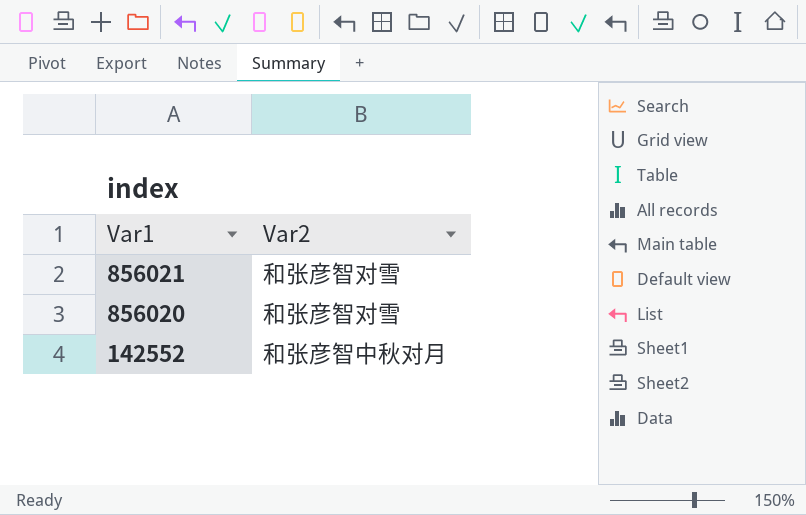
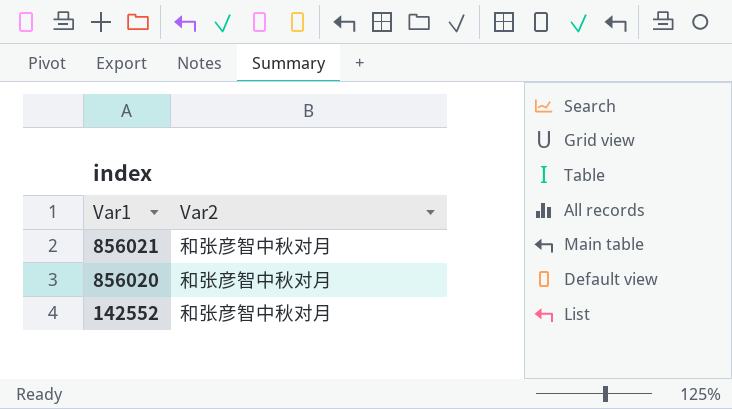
856021 | Var2: 和张彦智对雪 -> 和张彦智中秋对月
856020 | Var2: 和张彦智对雪 -> 和张彦智中秋对月

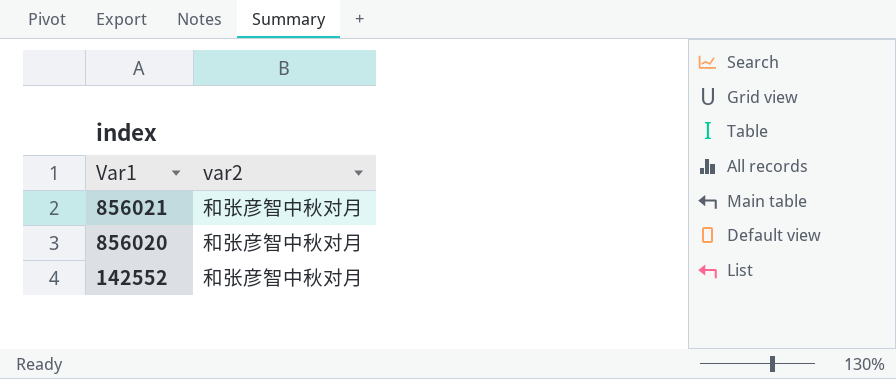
column name: Var2 -> var2

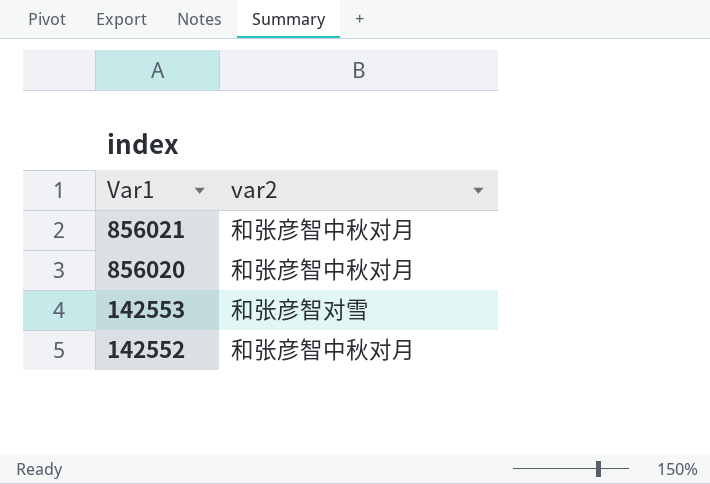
row 142553: none -> 和张彦智对雪

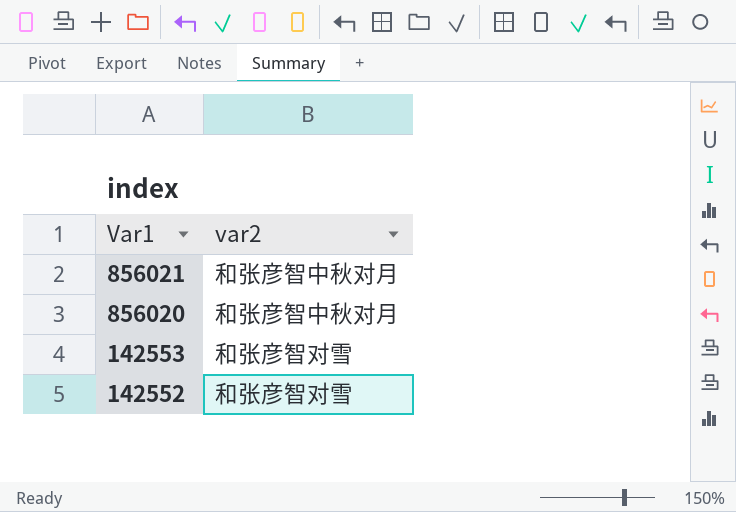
142552 | var2: 和张彦智中秋对月 -> 和张彦智对雪

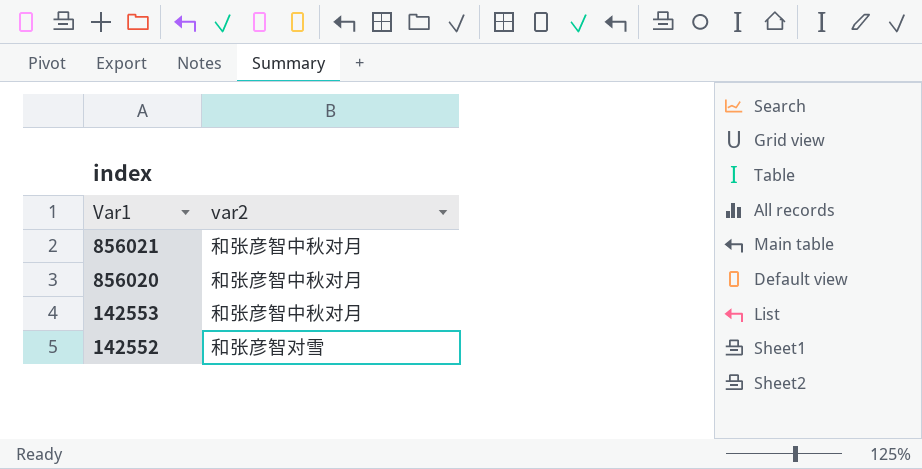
142553 | var2: 和张彦智对雪 -> 和张彦智中秋对月

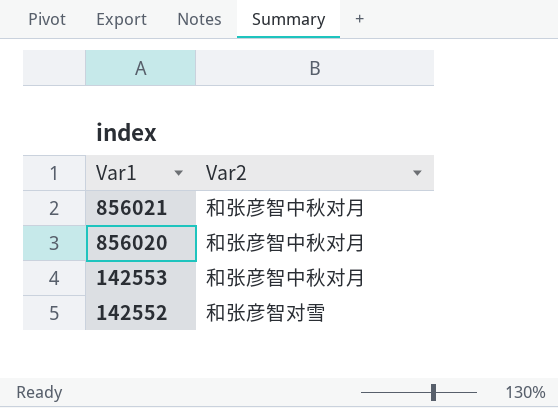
column name: var2 -> Var2

